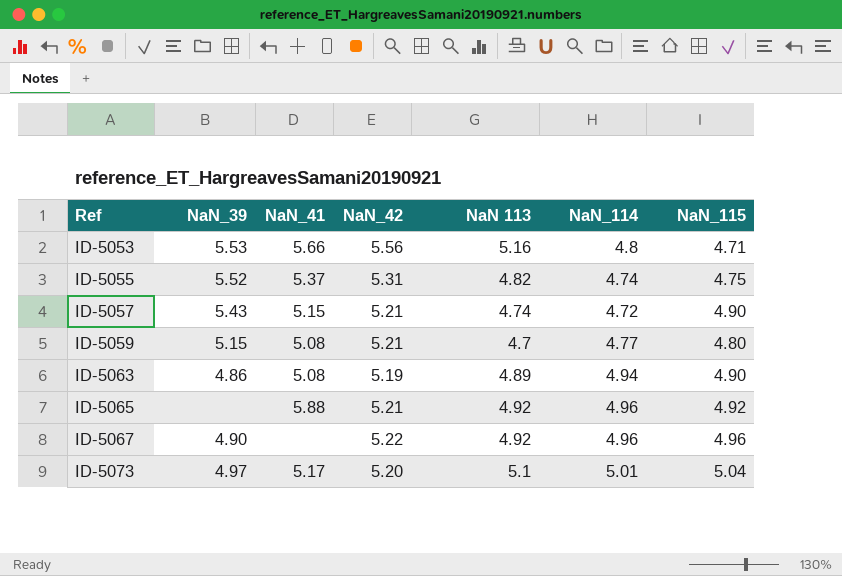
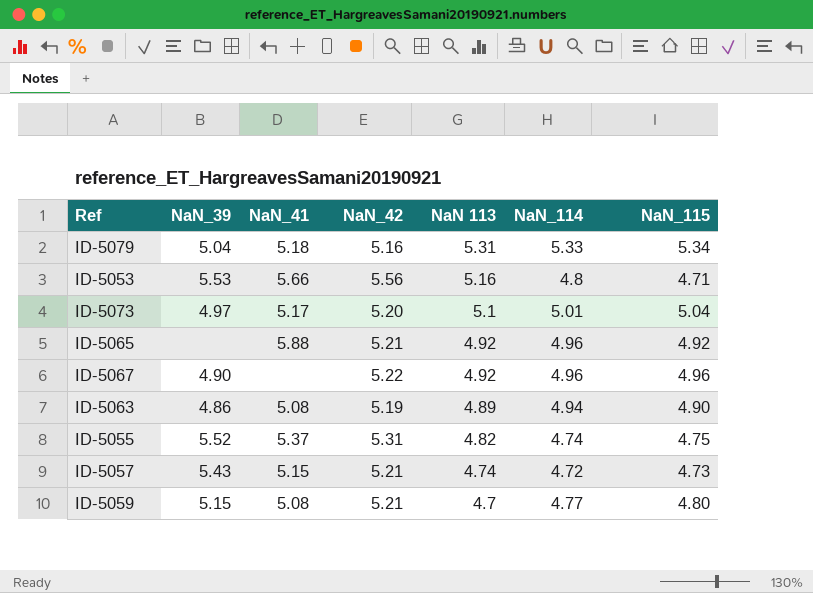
row order: Ref ascending -> NaN 113 descending
row ID-5079: none -> 5.04 | 5.18 | 5.16 | 5.31 | 5.33 | 5.34
ID-5057 | NaN_115: 4.90 -> 4.73

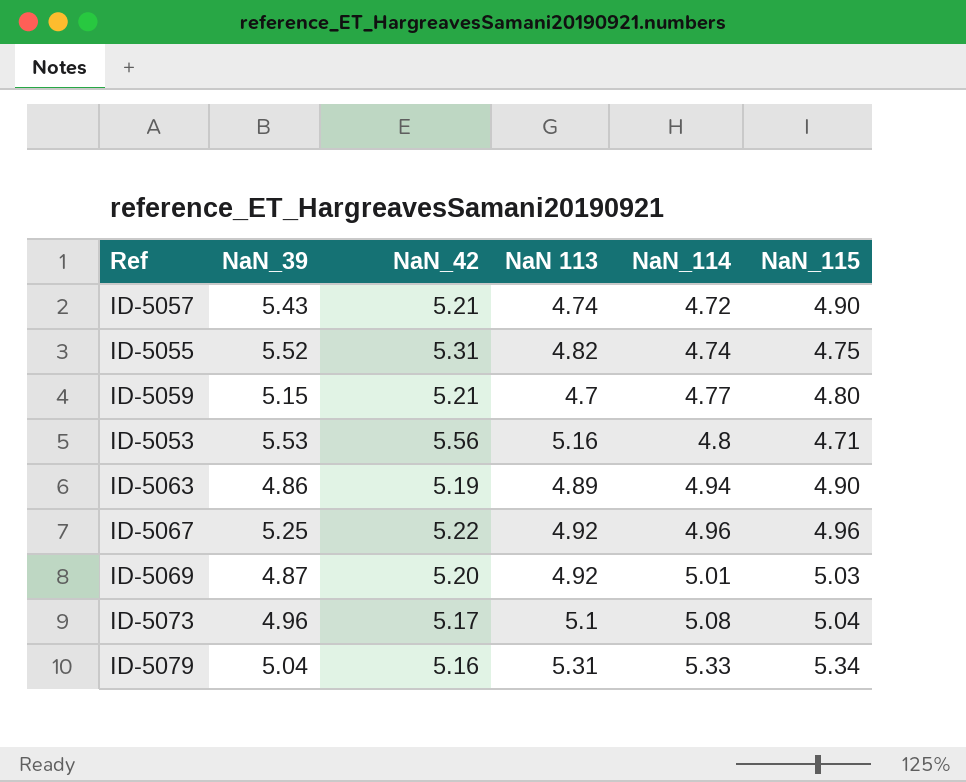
row order: NaN 113 descending -> NaN_114 ascending
column NaN_41 | position: 3 -> none
row ID-5065: none | 5.88 | 5.21 | 4.92 | 4.96 | 4.92 -> none
ID-5057 | NaN_115: 4.73 -> 4.90
ID-5067 | NaN_39: 4.90 -> 5.25
row ID-5069: none -> 4.87 | 5.20 | 4.92 | 5.01 | 5.03
ID-5073 | NaN_39: 4.97 -> 4.96
ID-5073 | NaN_42: 5.20 -> 5.17
ID-5073 | NaN_114: 5.01 -> 5.08

